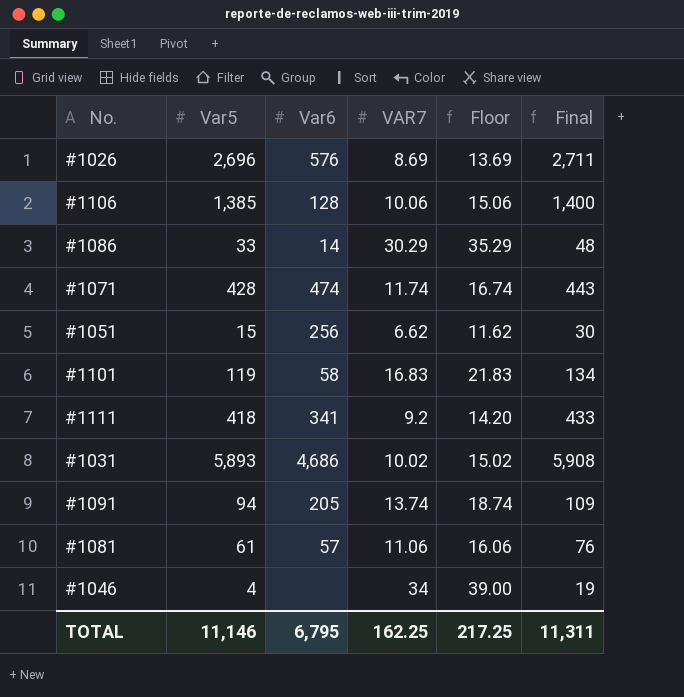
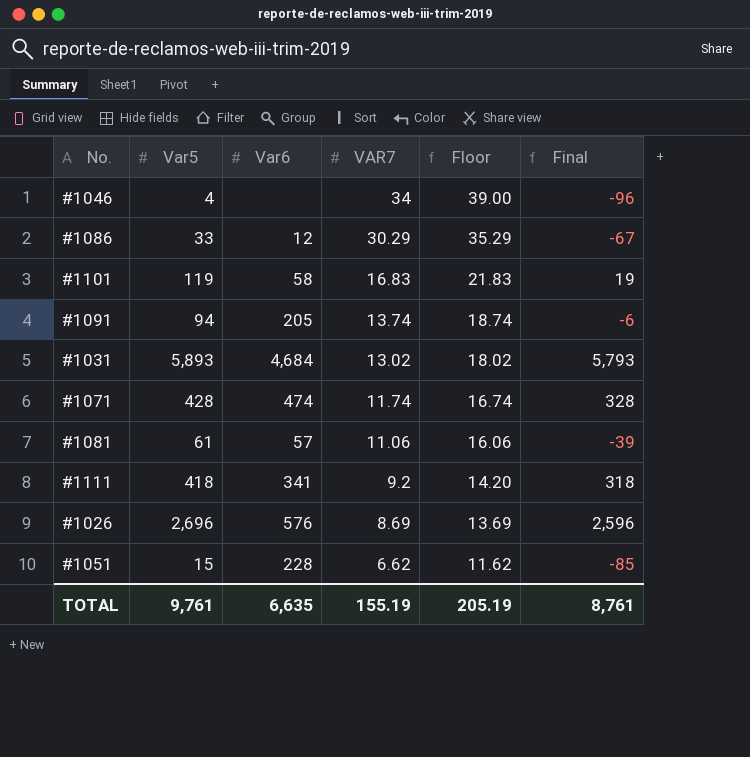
row order: none -> VAR7 descending
column Final | formula: [Var5] + 15 -> [Var5] - 100
row #1106: 1,385 | 128 | 10.06 | 15.06 | 1,400 -> none
#1086 | Var6: 14 -> 12
#1031 | Var6: 4,686 -> 4,684
#1031 | VAR7: 10.02 -> 13.02
#1031 | Floor: 15.02 -> 18.02
#1051 | Var6: 256 -> 228
TOTAL | Var5: 11,146 -> 9,761
TOTAL | Var6: 6,795 -> 6,635
TOTAL | VAR7: 162.25 -> 155.19
TOTAL | Floor: 217.25 -> 205.19
TOTAL | Final: 11,311 -> 8,761

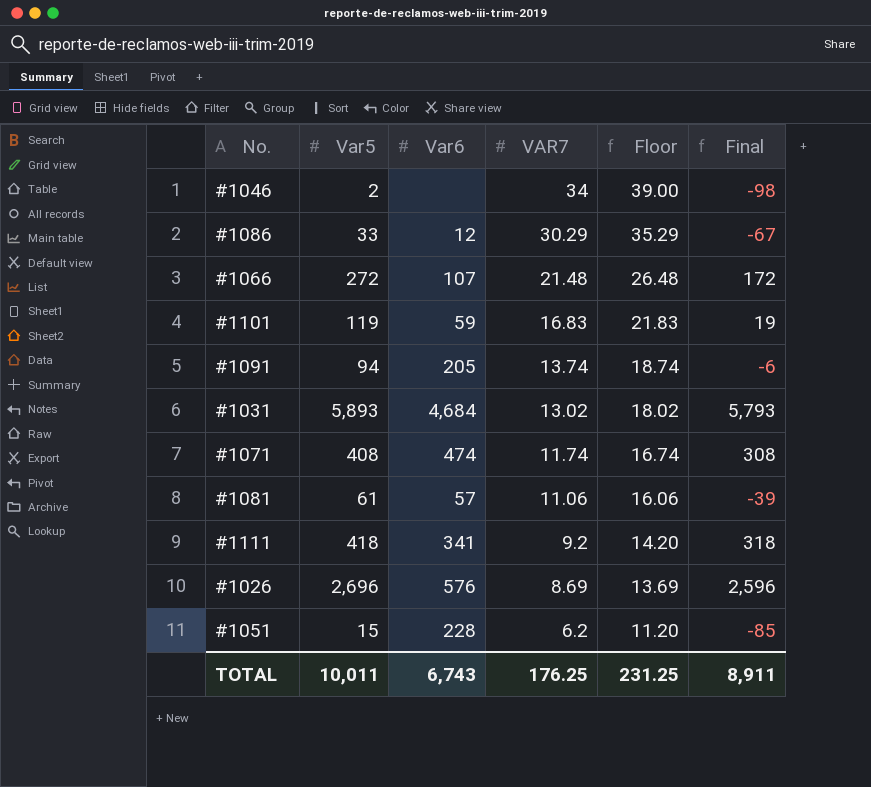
#1046 | Var5: 4 -> 2
#1046 | Final: -96 -> -98
row #1066: none -> 272 | 107 | 21.48 | 26.48 | 172
#1101 | Var6: 58 -> 59
#1071 | Var5: 428 -> 408
#1071 | Final: 328 -> 308
#1051 | VAR7: 6.62 -> 6.2
#1051 | Floor: 11.62 -> 11.20
TOTAL | Var5: 9,761 -> 10,011
TOTAL | Var6: 6,635 -> 6,743
TOTAL | VAR7: 155.19 -> 176.25
TOTAL | Floor: 205.19 -> 231.25
TOTAL | Final: 8,761 -> 8,911

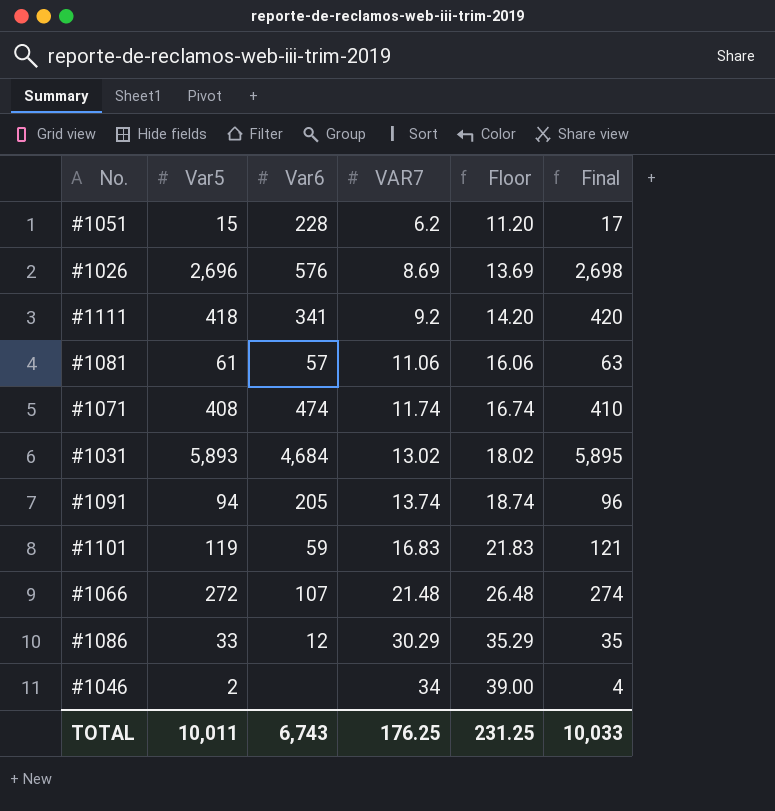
row order: VAR7 descending -> VAR7 ascending
column Final | formula: [Var5] - 100 -> [Var5] + 2
TOTAL | Final: 8,911 -> 10,033

